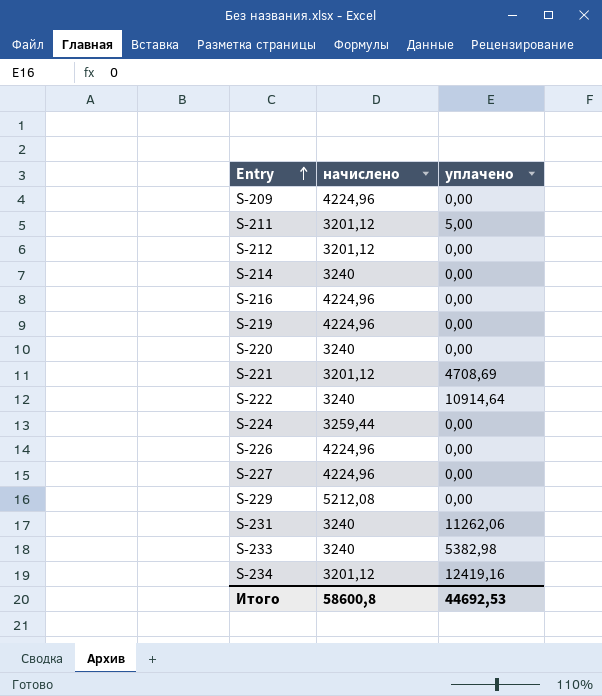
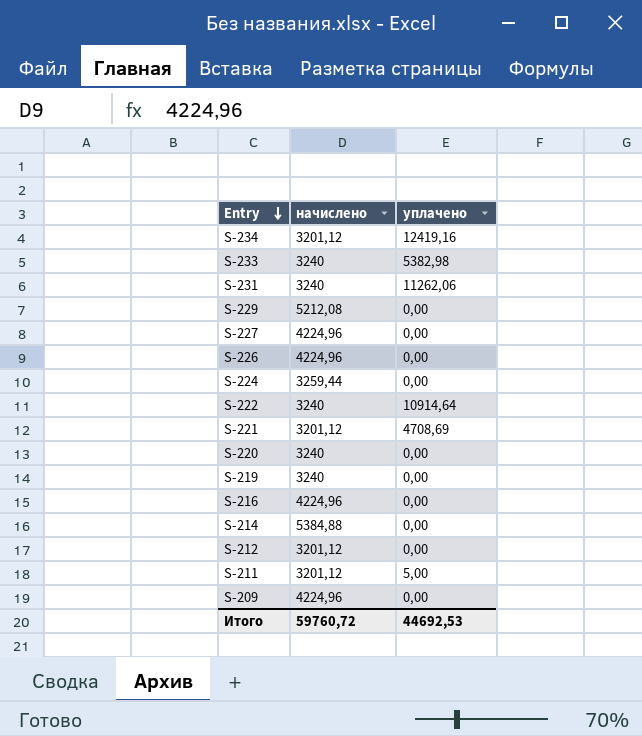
row order: Entry ascending -> Entry descending
S-219 | начислено: 4224,96 -> 3240
S-214 | начислено: 3240 -> 5384,88
Итого | начислено: 58600,8 -> 59760,72

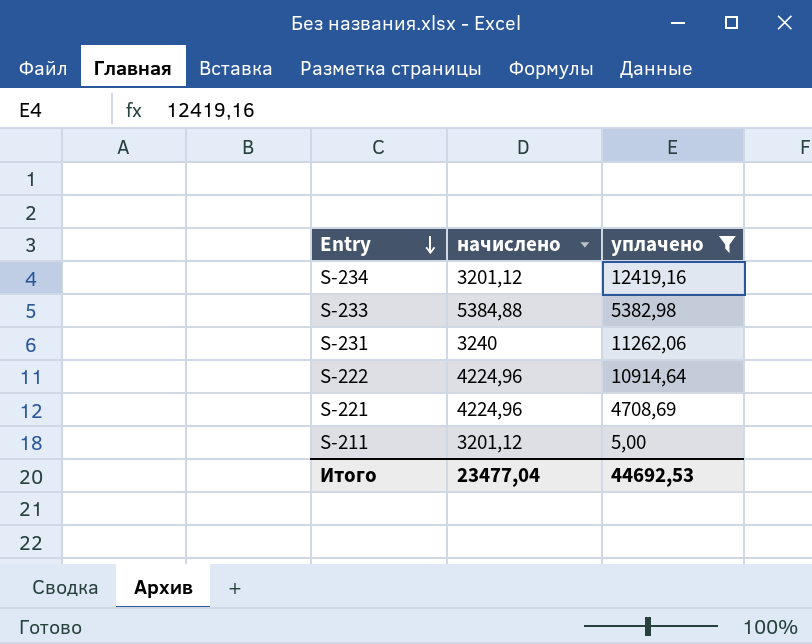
filter: none -> уплачено != 0,00
S-233 | начислено: 3240 -> 5384,88
S-222 | начислено: 3240 -> 4224,96
S-221 | начислено: 3201,12 -> 4224,96
Итого | начислено: 59760,72 -> 23477,04

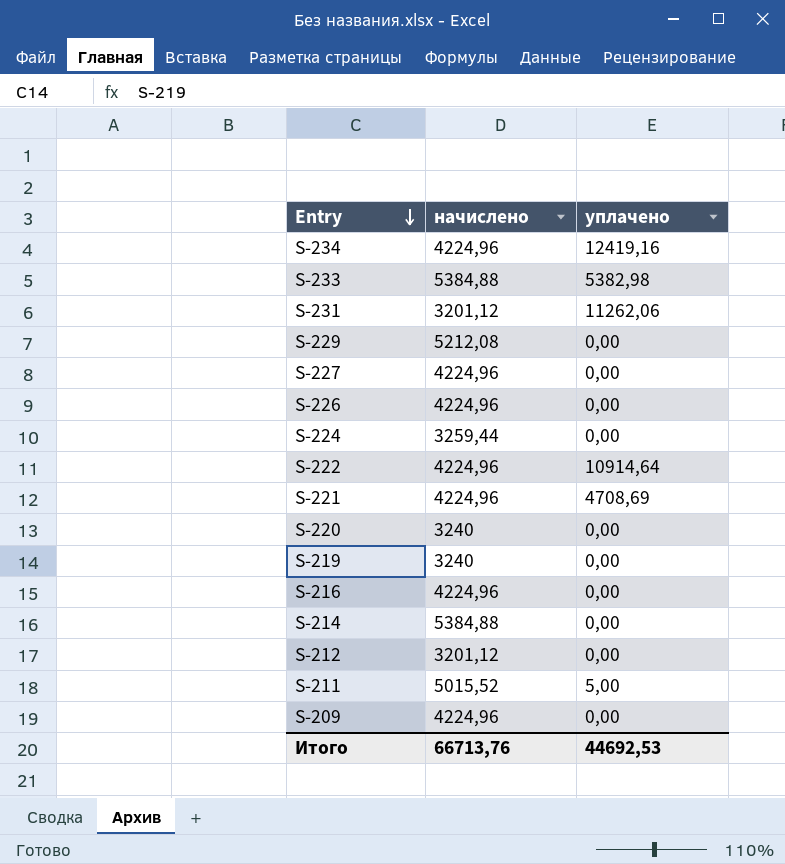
filter: уплачено != 0,00 -> none
S-234 | начислено: 3201,12 -> 4224,96
S-231 | начислено: 3240 -> 3201,12
S-211 | начислено: 3201,12 -> 5015,52
Итого | начислено: 23477,04 -> 66713,76

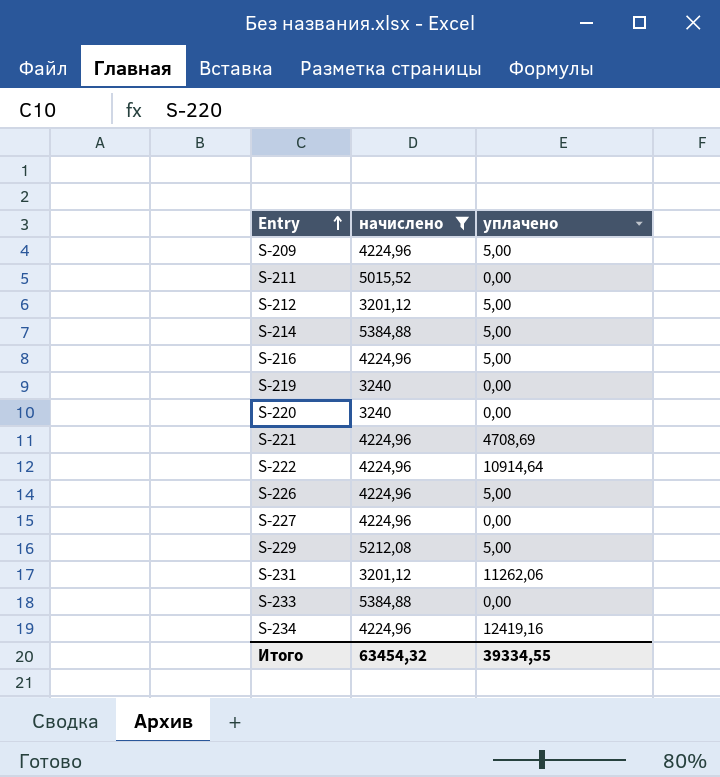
filter: none -> начислено != 3259,44
row order: Entry descending -> Entry ascending
S-209 | уплачено: 0,00 -> 5,00
S-211 | уплачено: 5,00 -> 0,00
S-212 | уплачено: 0,00 -> 5,00
S-214 | уплачено: 0,00 -> 5,00
S-216 | уплачено: 0,00 -> 5,00
S-226 | уплачено: 0,00 -> 5,00
S-229 | уплачено: 0,00 -> 5,00
S-233 | уплачено: 5382,98 -> 0,00
Итого | начислено: 66713,76 -> 63454,32
Итого | уплачено: 44692,53 -> 39334,55

